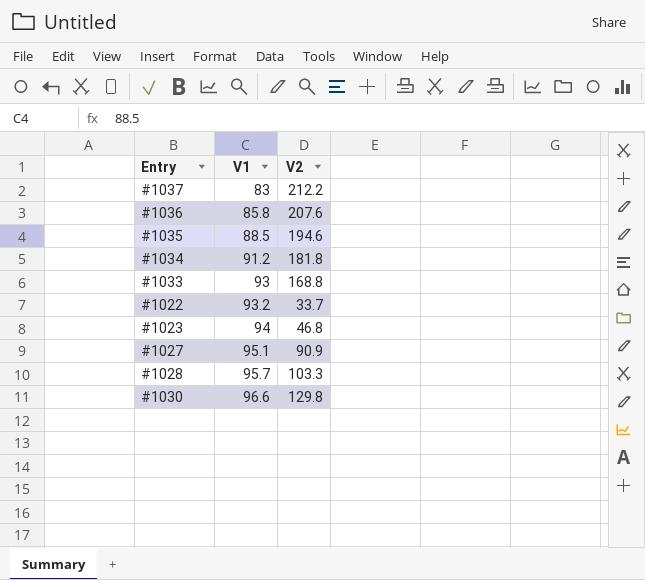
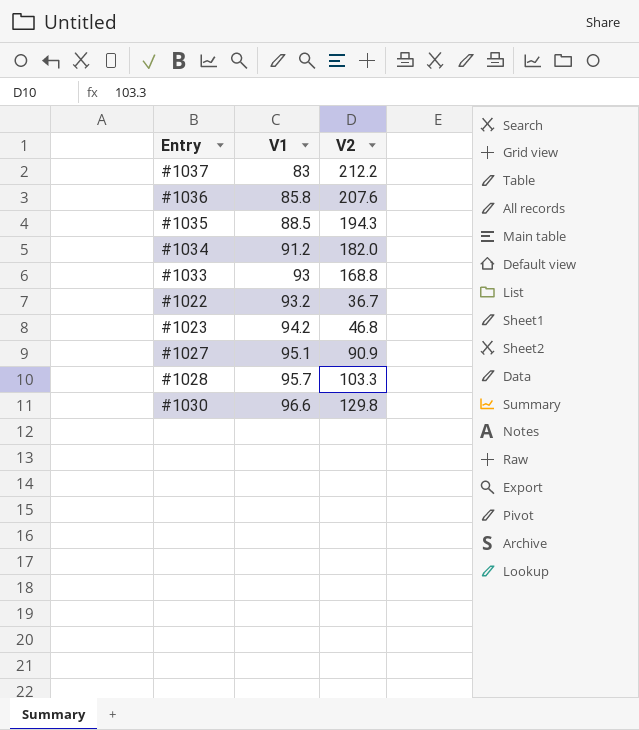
#1035 | V2: 194.6 -> 194.3
#1034 | V2: 181.8 -> 182.0
#1022 | V2: 33.7 -> 36.7
#1023 | V1: 94 -> 94.2

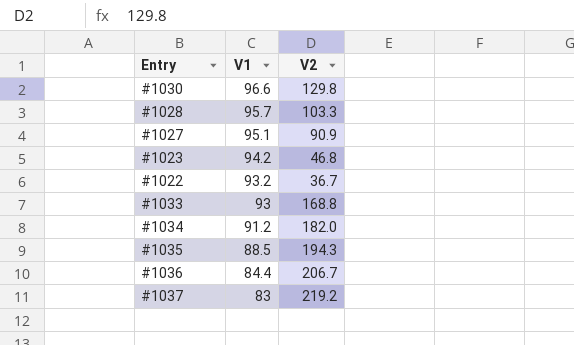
row order: V1 ascending -> V1 descending
#1036 | V1: 85.8 -> 84.4
#1036 | V2: 207.6 -> 206.7
#1037 | V2: 212.2 -> 219.2

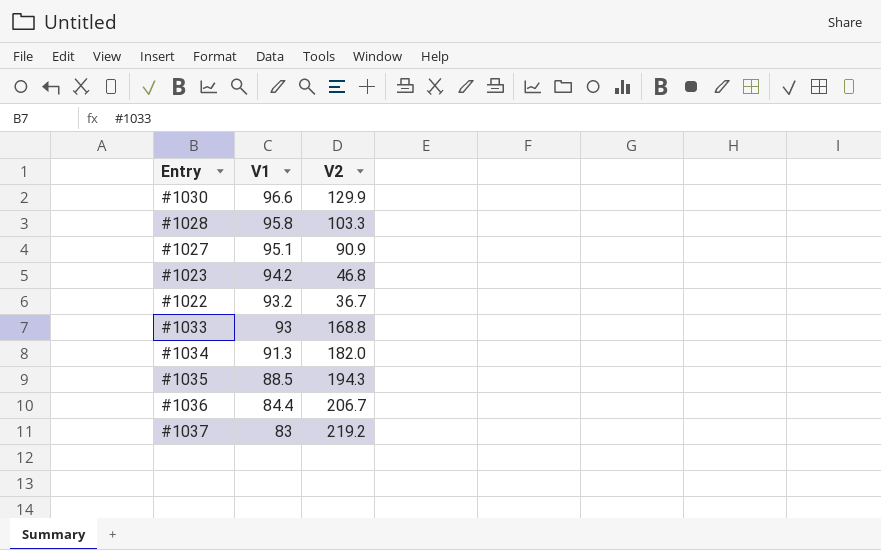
#1030 | V2: 129.8 -> 129.9
#1028 | V1: 95.7 -> 95.8
#1034 | V1: 91.2 -> 91.3

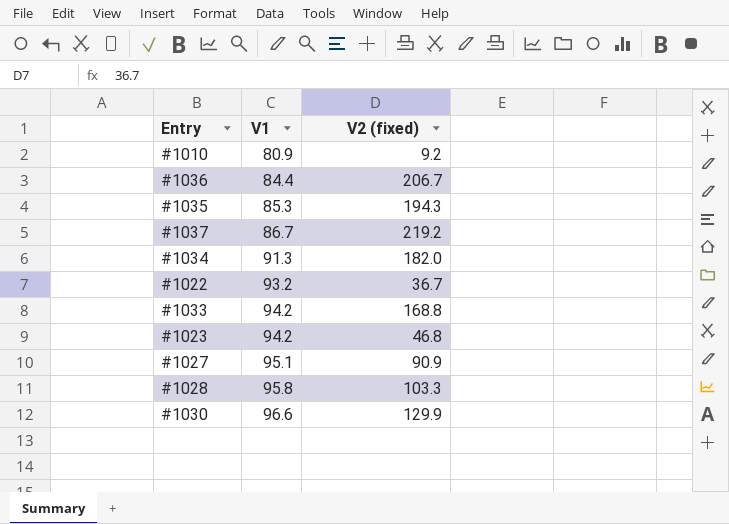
row order: V1 descending -> V1 ascending
column name: V2 -> V2 (fixed)
row #1010: none -> 80.9 | 9.2
#1035 | V1: 88.5 -> 85.3
#1037 | V1: 83 -> 86.7
#1033 | V1: 93 -> 94.2

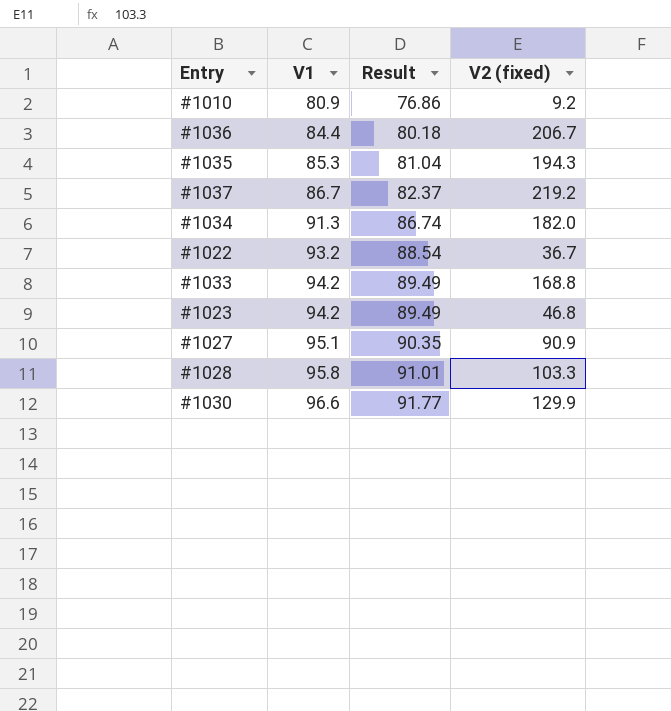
column Result | formula: none -> [V1] * 0.95

